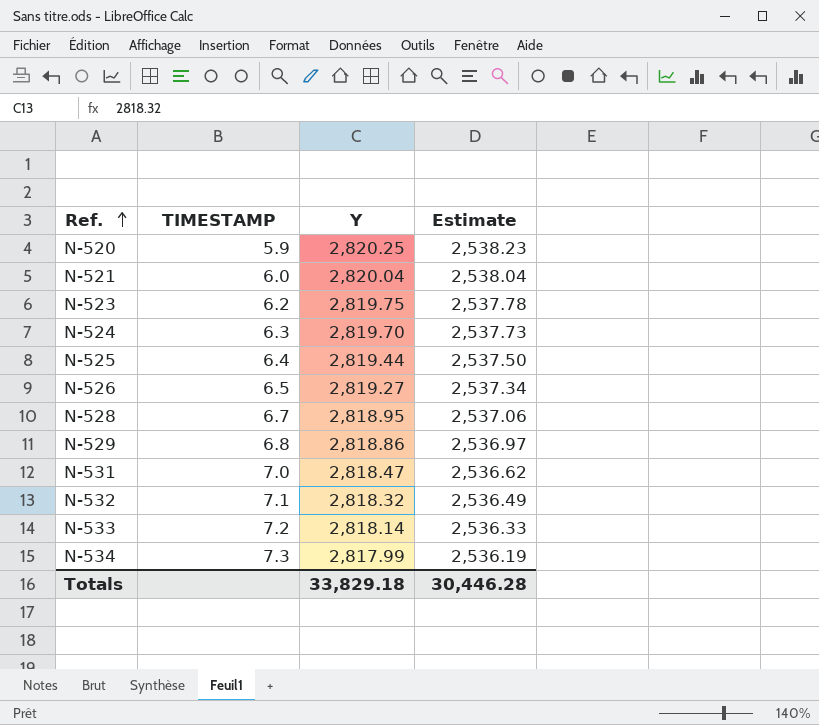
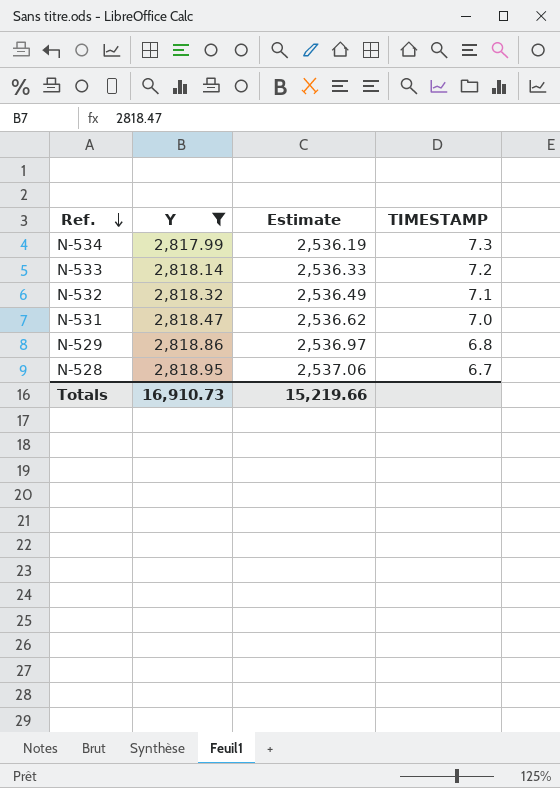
filter: none -> Y <= 2,818.95
row order: Ref. ascending -> Ref. descending
column TIMESTAMP | position: 2 -> 4
Totals | Y: 33,829.18 -> 16,910.73
Totals | Estimate: 30,446.28 -> 15,219.66

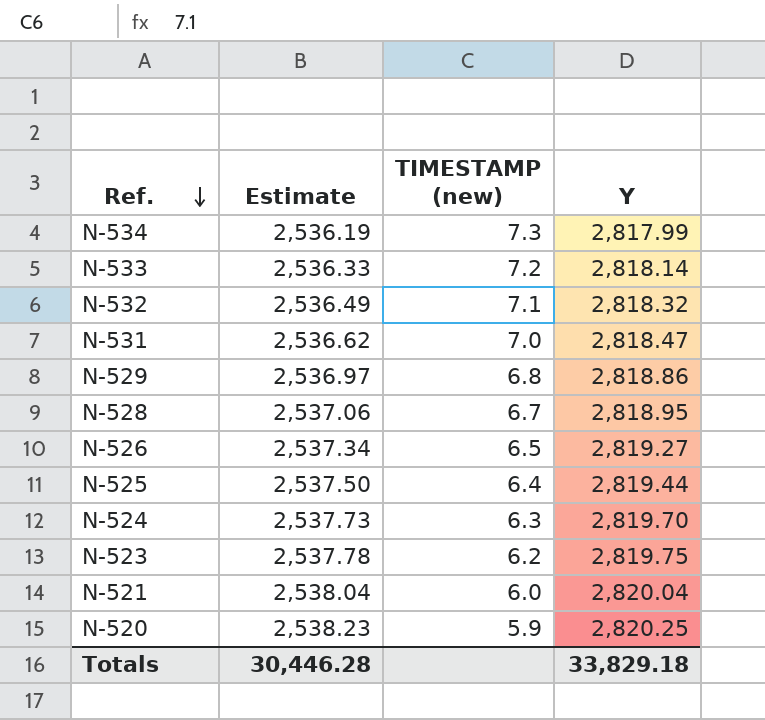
filter: Y <= 2,818.95 -> none
column name: TIMESTAMP -> TIMESTAMP (new)
column Y | position: 2 -> 4
Totals | Estimate: 15,219.66 -> 30,446.28
Totals | Y: 16,910.73 -> 33,829.18

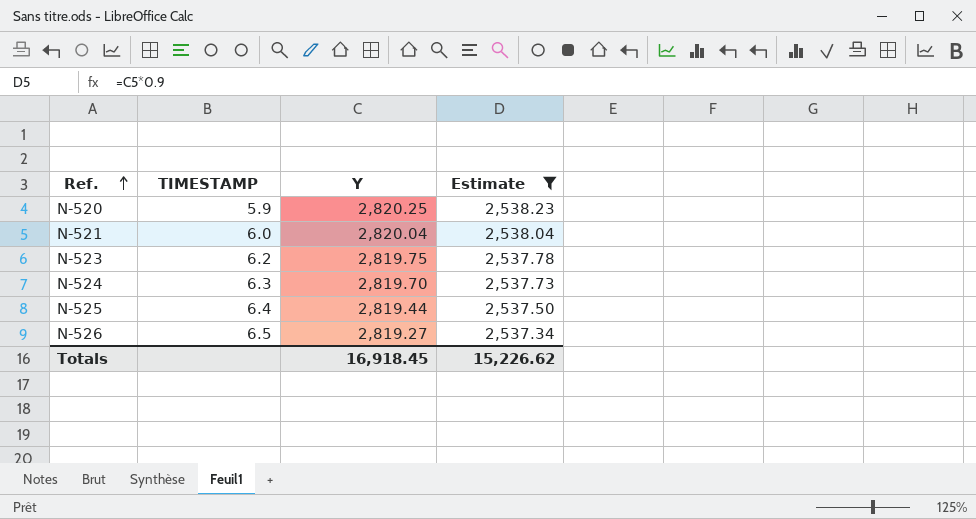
filter: none -> Estimate >= 2,537.34
row order: Ref. descending -> Ref. ascending
column name: TIMESTAMP (new) -> TIMESTAMP
column Estimate | position: 2 -> 4
Totals | Y: 33,829.18 -> 16,918.45
Totals | Estimate: 30,446.28 -> 15,226.62

